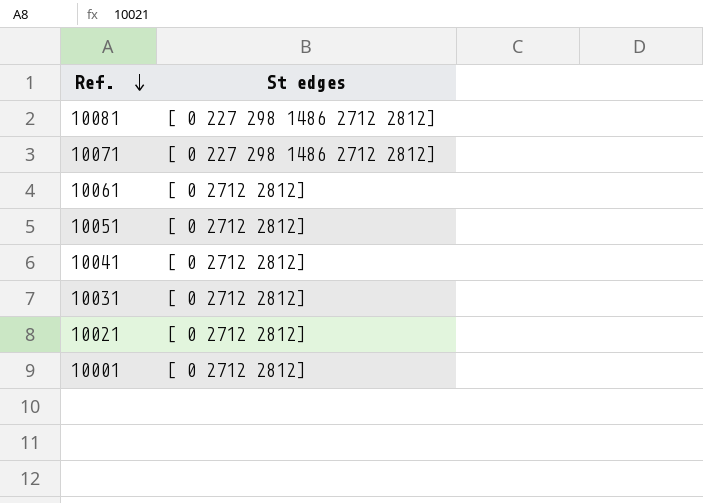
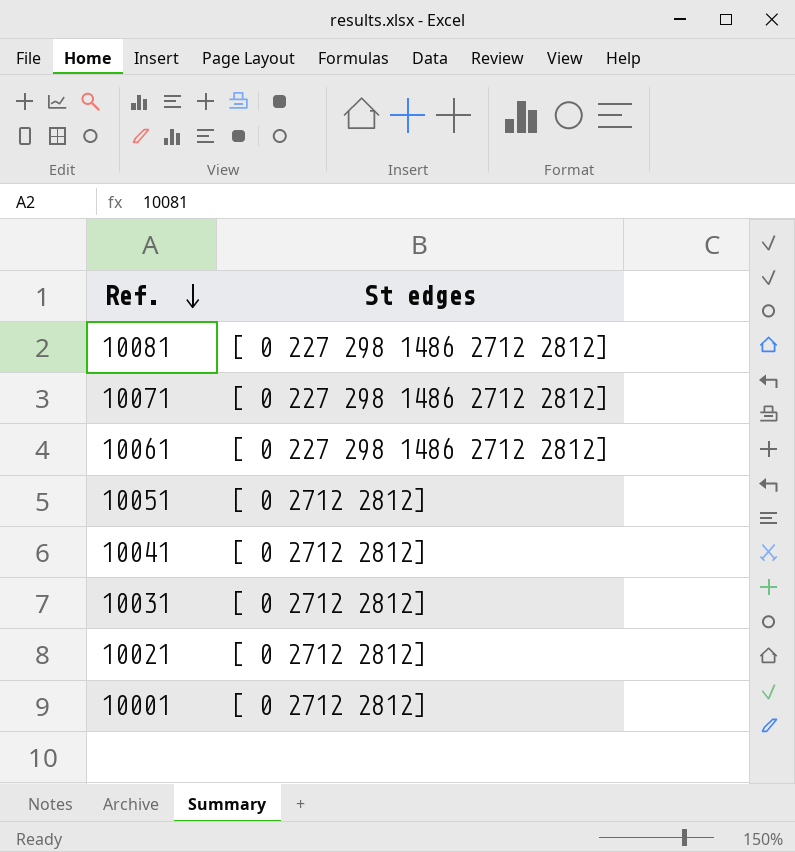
10061 | St edges: [ 0 2712 2812] -> [ 0 227 298 1486 2712 2812]

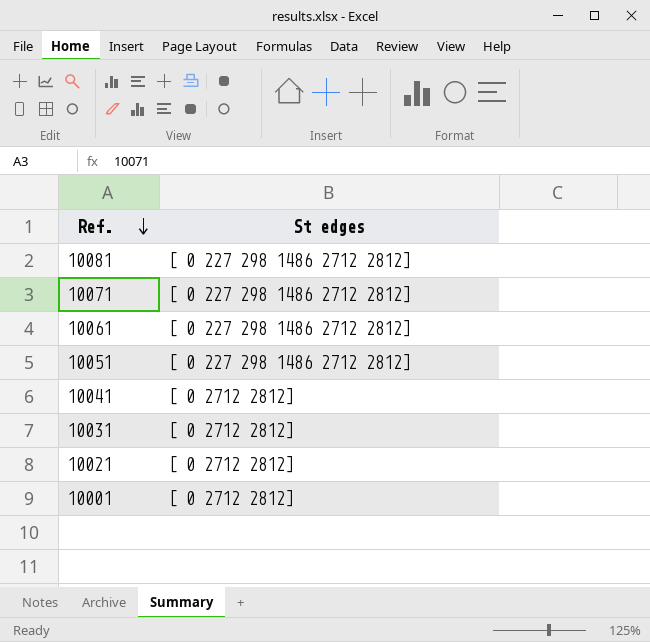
10051 | St edges: [ 0 2712 2812] -> [ 0 227 298 1486 2712 2812]

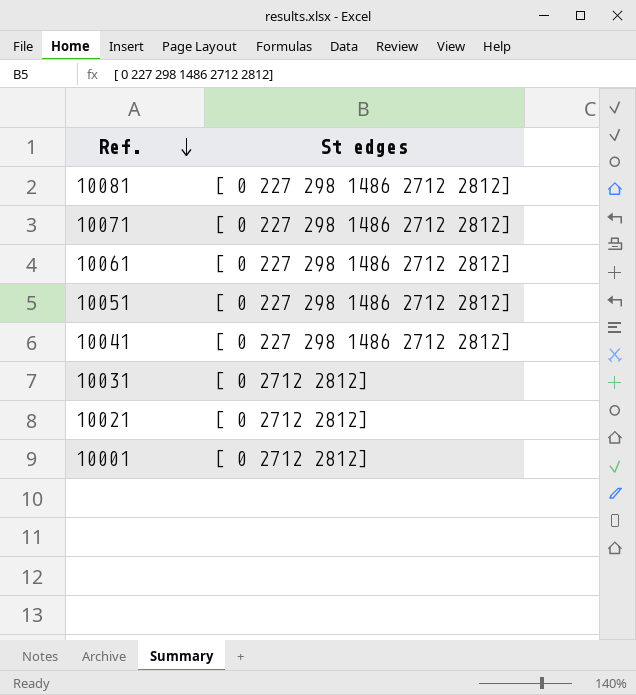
10041 | St edges: [ 0 2712 2812] -> [ 0 227 298 1486 2712 2812]

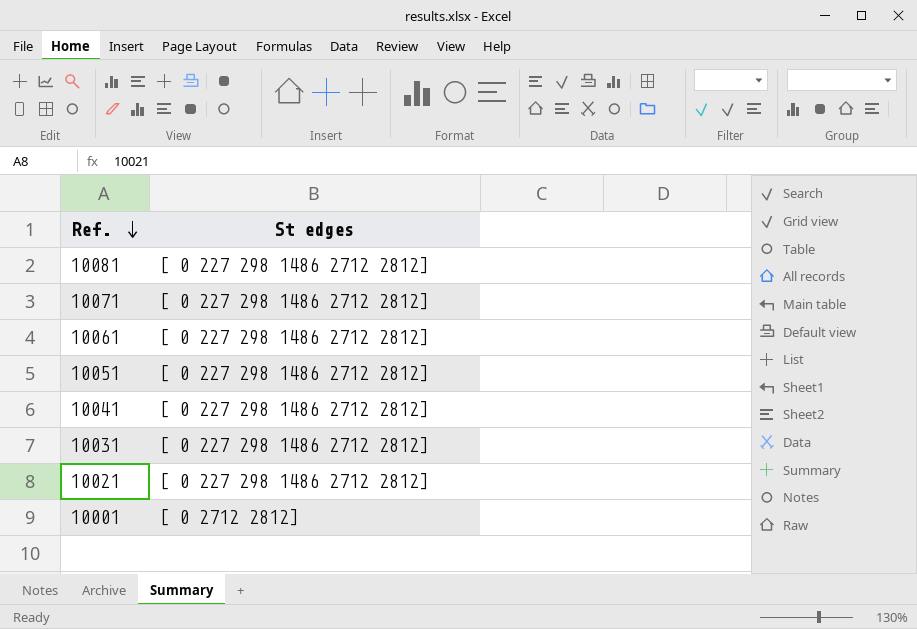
10031 | St edges: [ 0 2712 2812] -> [ 0 227 298 1486 2712 2812]
10021 | St edges: [ 0 2712 2812] -> [ 0 227 298 1486 2712 2812]

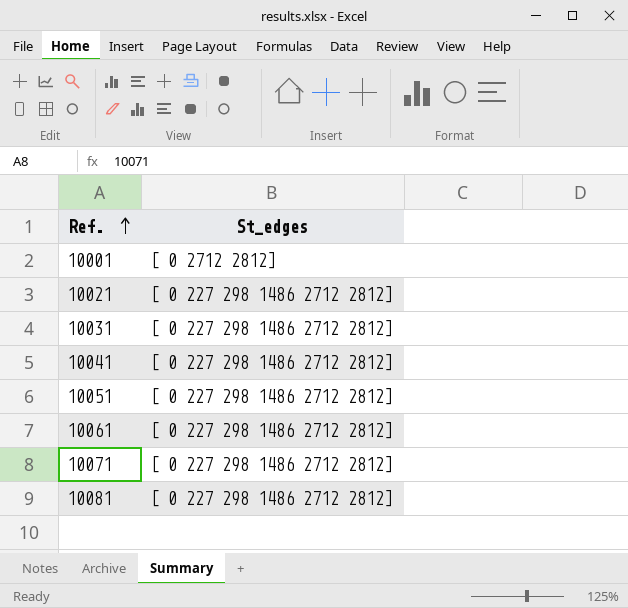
row order: Ref. descending -> Ref. ascending
column name: St edges -> St_edges

